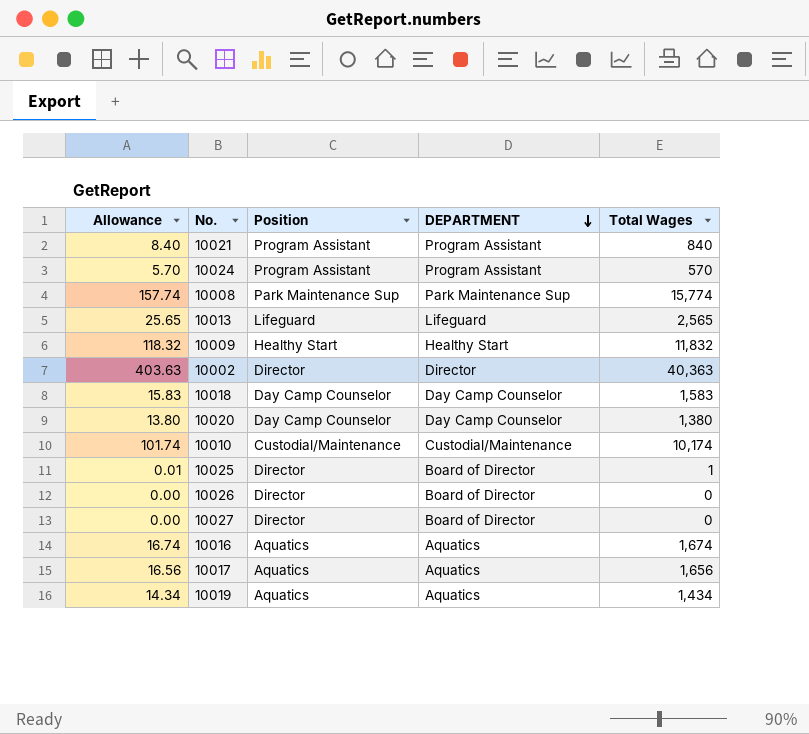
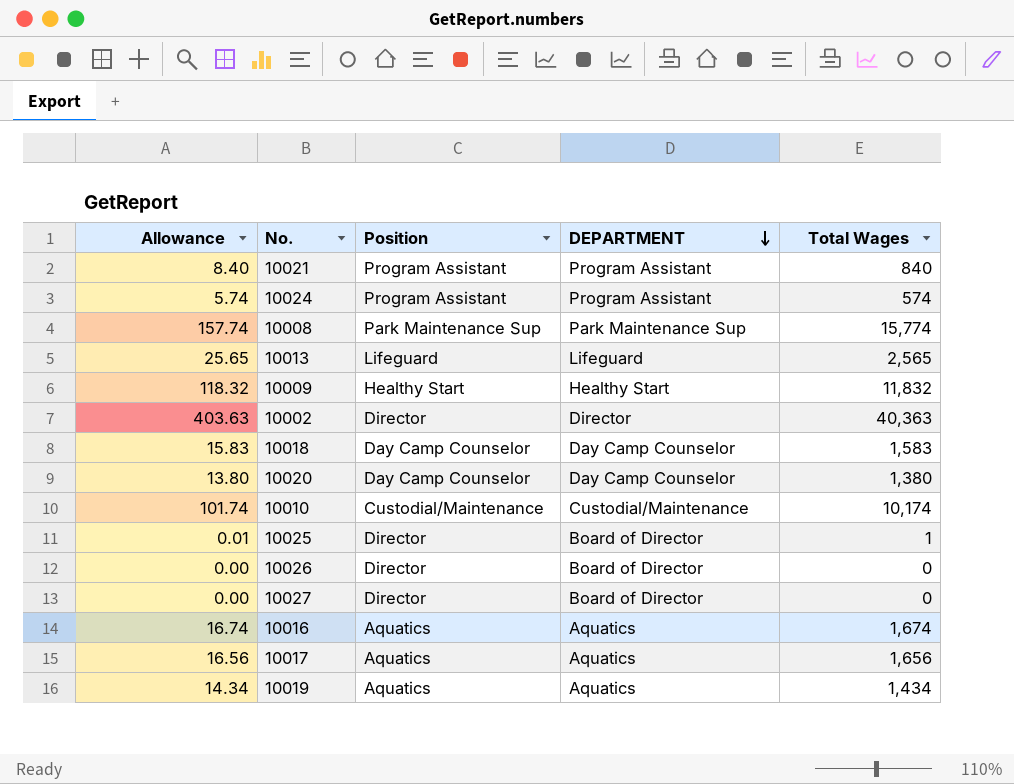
10024 | Allowance: 5.70 -> 5.74
10024 | Total Wages: 570 -> 574

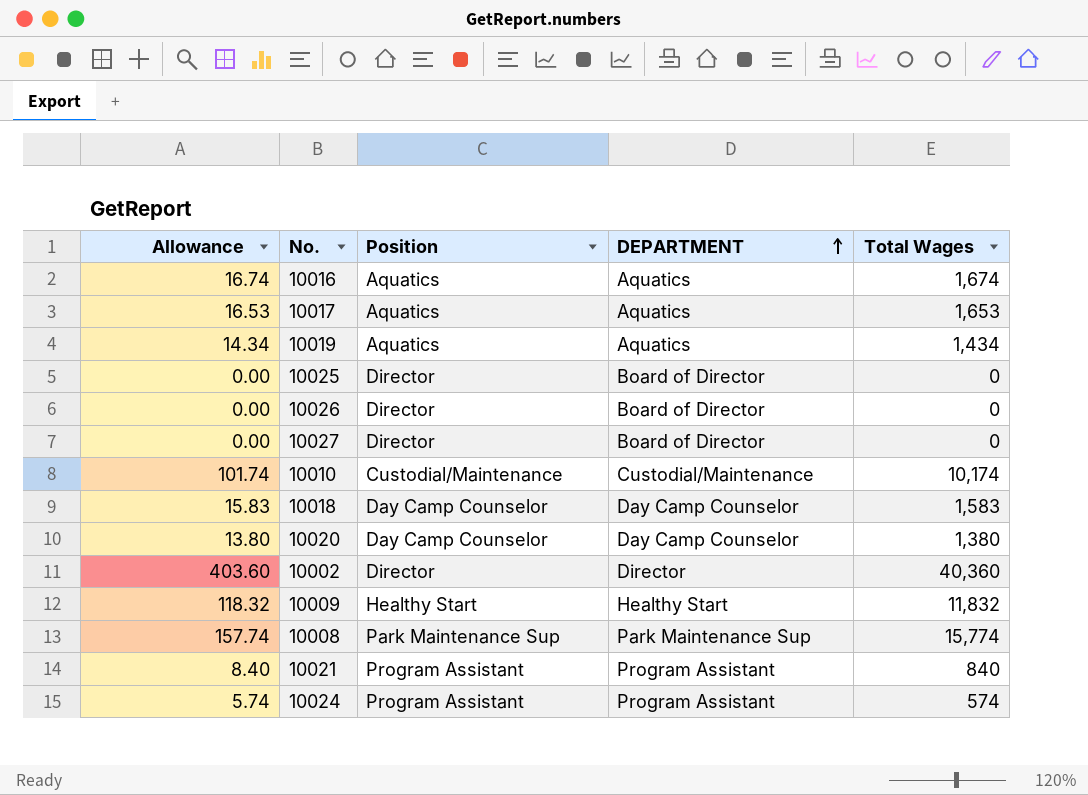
row order: DEPARTMENT descending -> DEPARTMENT ascending
row 10013: 25.65 | Lifeguard | Lifeguard | 2,565 -> none
10017 | Allowance: 16.56 -> 16.53
10017 | Total Wages: 1,656 -> 1,653
10025 | Allowance: 0.01 -> 0.00
10025 | Total Wages: 1 -> 0
10002 | Allowance: 403.63 -> 403.60
10002 | Total Wages: 40,363 -> 40,360

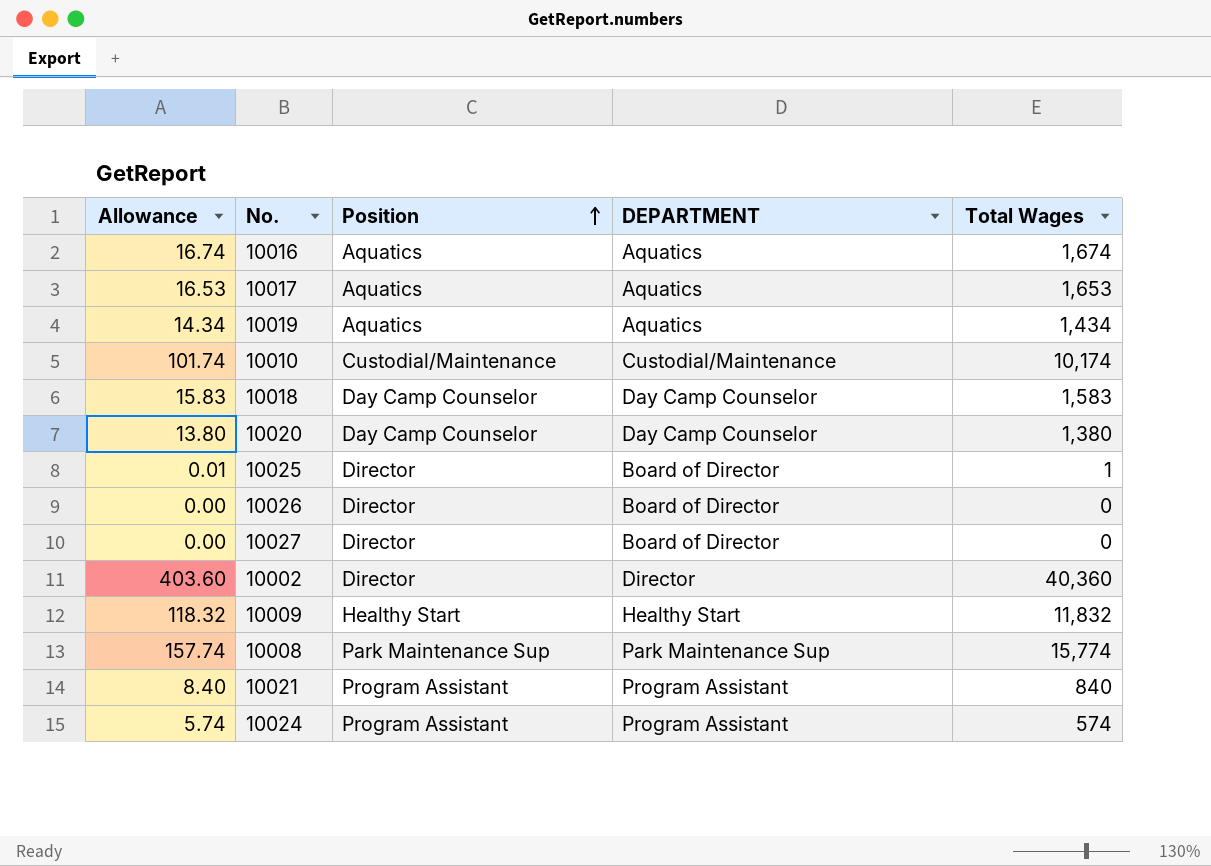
row order: DEPARTMENT ascending -> Position ascending
10025 | Allowance: 0.00 -> 0.01
10025 | Total Wages: 0 -> 1

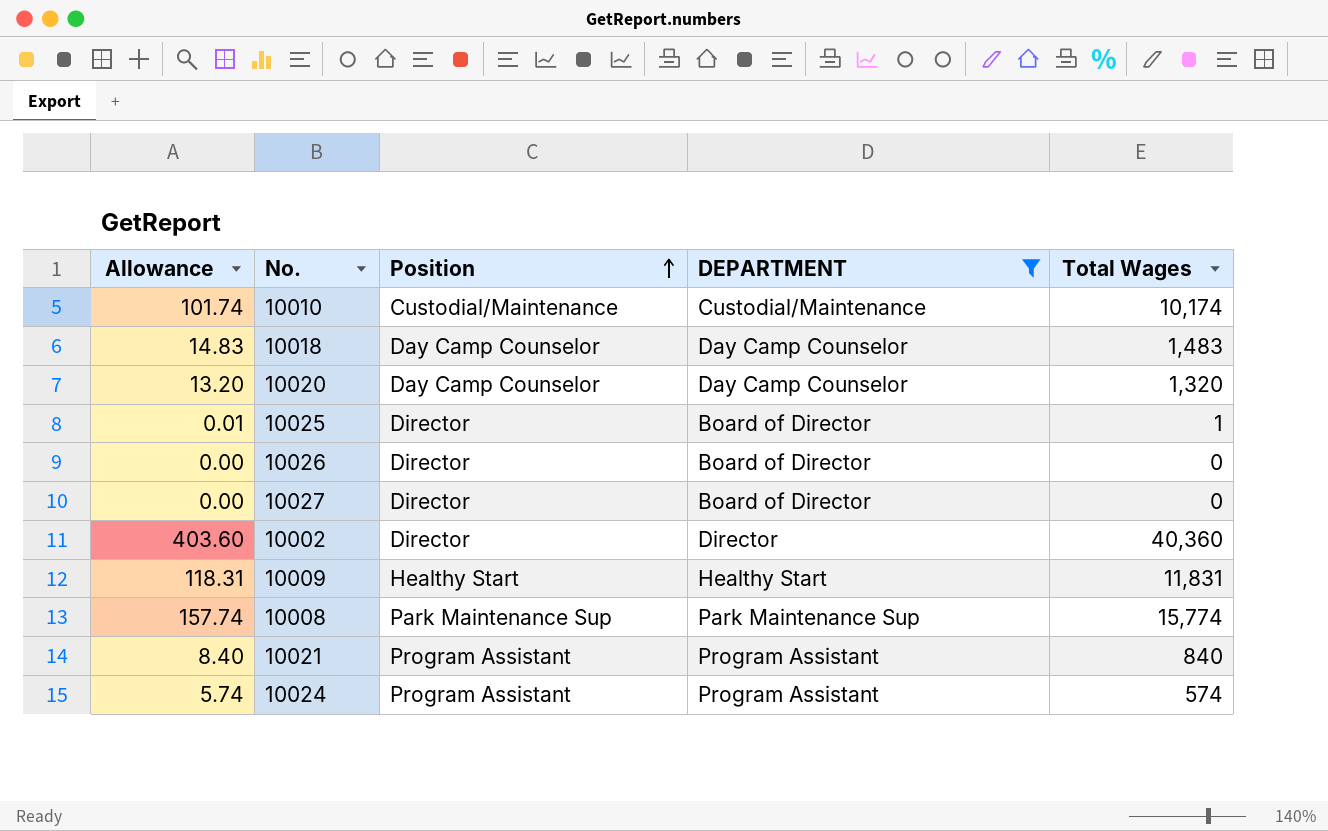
filter: none -> DEPARTMENT != Aquatics
10018 | Allowance: 15.83 -> 14.83
10018 | Total Wages: 1,583 -> 1,483
10020 | Allowance: 13.80 -> 13.20
10020 | Total Wages: 1,380 -> 1,320
10009 | Allowance: 118.32 -> 118.31
10009 | Total Wages: 11,832 -> 11,831

